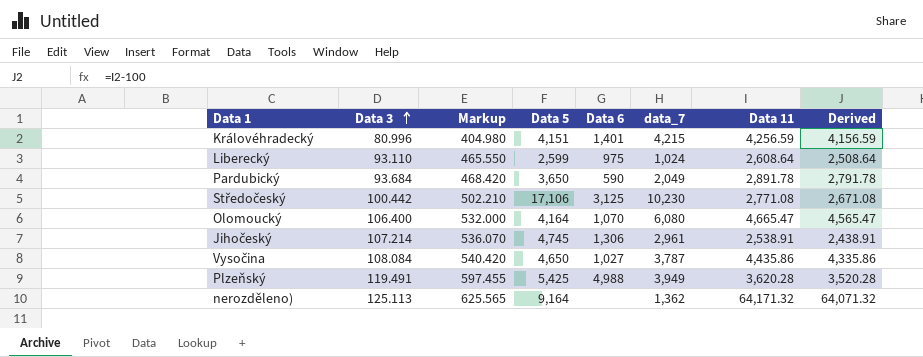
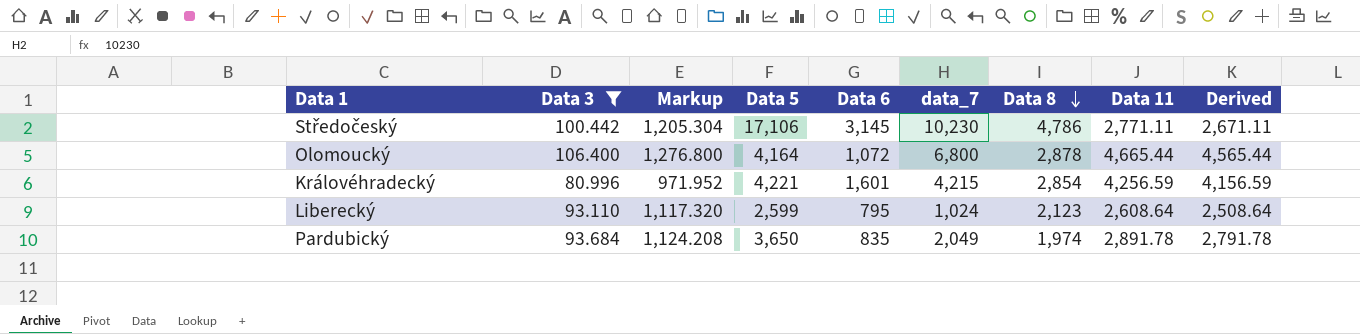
filter: none -> Data 3 <= 106.400
row order: Data 3 ascending -> Data 8 descending
column Markup | formula: [Data 3] * 5 -> [Data 3] * 12
column Data 8 | position: none -> 7
Středočeský | Data 6: 3,125 -> 3,145
Středočeský | Data 11: 2,771.08 -> 2,771.11
Středočeský | Derived: 2,671.08 -> 2,671.11
Olomoucký | Data 6: 1,070 -> 1,072
Olomoucký | data_7: 6,080 -> 6,800
Olomoucký | Data 11: 4,665.47 -> 4,665.44
Olomoucký | Derived: 4,565.47 -> 4,565.44
Královéhradecký | Data 5: 4,151 -> 4,221
Královéhradecký | Data 6: 1,401 -> 1,601
Liberecký | Data 6: 975 -> 795
Pardubický | Data 6: 590 -> 835

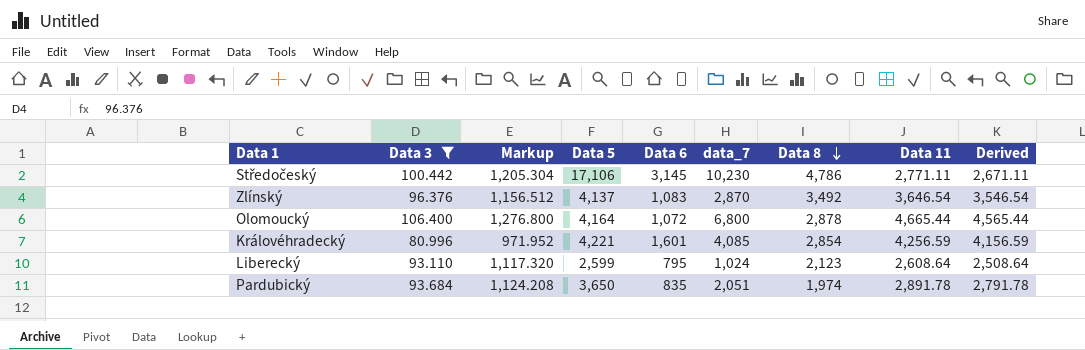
row Zlínský: none -> 96.376 | 1,156.512 | 4,137 | 1,083 | 2,870 | 3,492 | 3,646.54 | 3,546.54
Královéhradecký | data_7: 4,215 -> 4,085
Pardubický | data_7: 2,049 -> 2,051

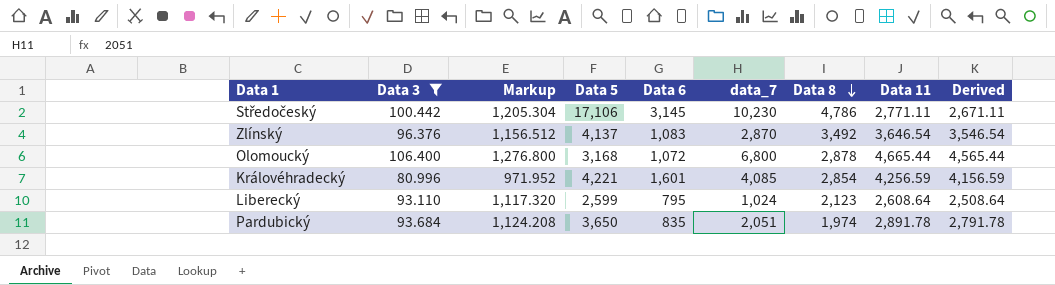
Olomoucký | Data 5: 4,164 -> 3,168

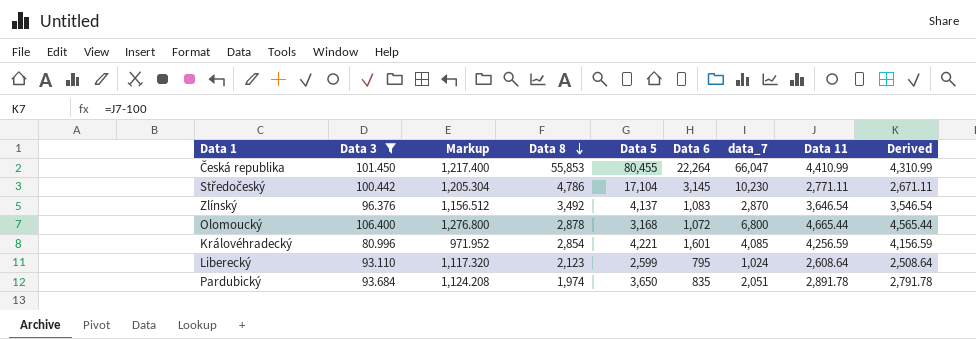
column Data 8 | position: 7 -> 4
row Česká republika: none -> 101.450 | 1,217.400 | 55,853 | 80,455 | 22,264 | 66,047 | 4,410.99 | 4,310.99
Středočeský | Data 5: 17,106 -> 17,104

